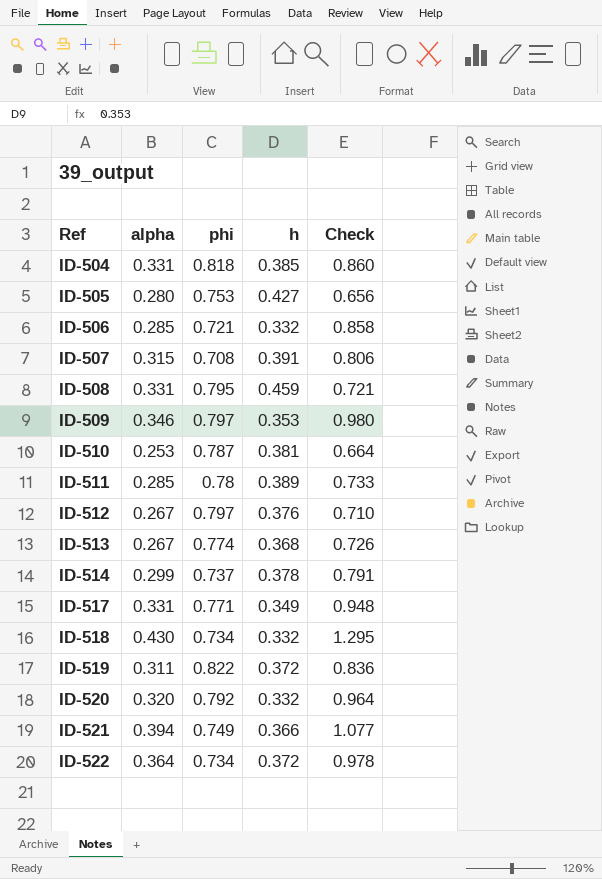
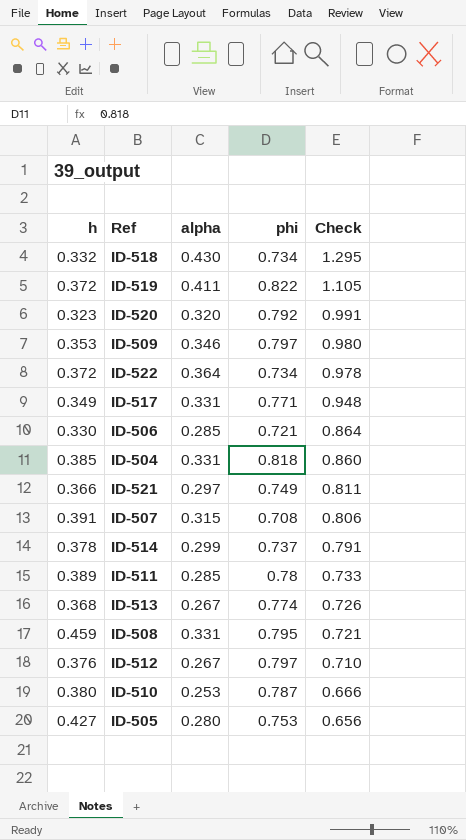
row order: Ref ascending -> Check descending
column h | position: 4 -> 1
ID-519 | alpha: 0.311 -> 0.411
ID-519 | Check: 0.836 -> 1.105
ID-520 | h: 0.332 -> 0.323
ID-520 | Check: 0.964 -> 0.991
ID-506 | h: 0.332 -> 0.330
ID-506 | Check: 0.858 -> 0.864
ID-521 | alpha: 0.394 -> 0.297
ID-521 | Check: 1.077 -> 0.811
ID-510 | h: 0.381 -> 0.380
ID-510 | Check: 0.664 -> 0.666

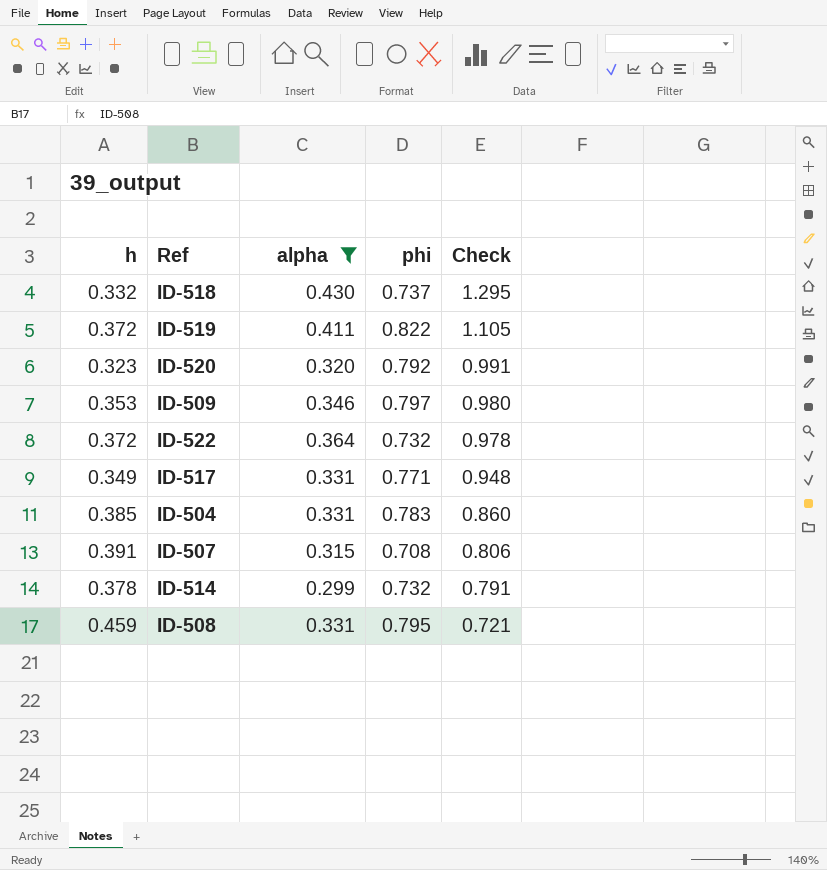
filter: none -> alpha >= 0.299
ID-518 | phi: 0.734 -> 0.737
ID-522 | phi: 0.734 -> 0.732
ID-504 | phi: 0.818 -> 0.783
ID-514 | phi: 0.737 -> 0.732

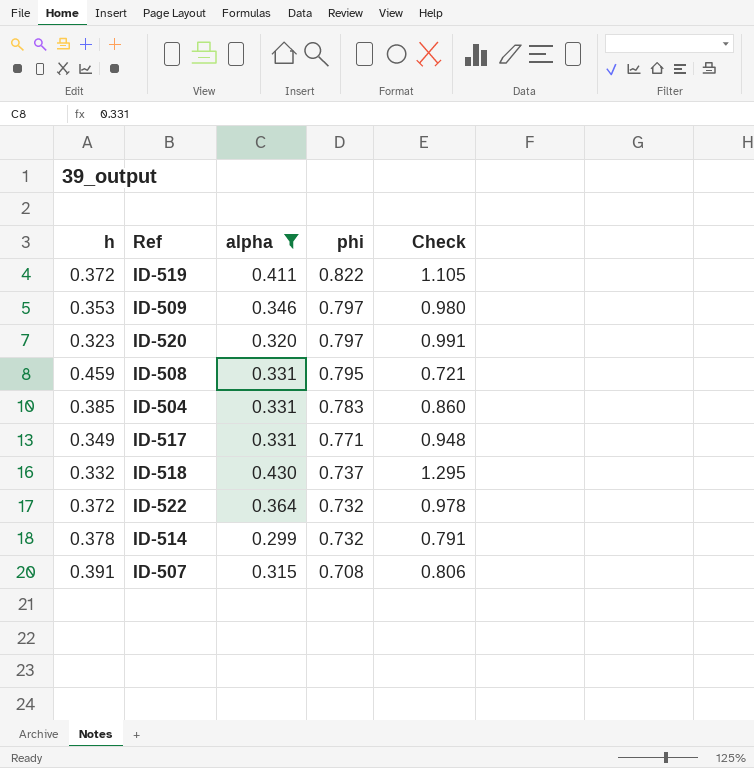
row order: Check descending -> phi descending
ID-520 | phi: 0.792 -> 0.797

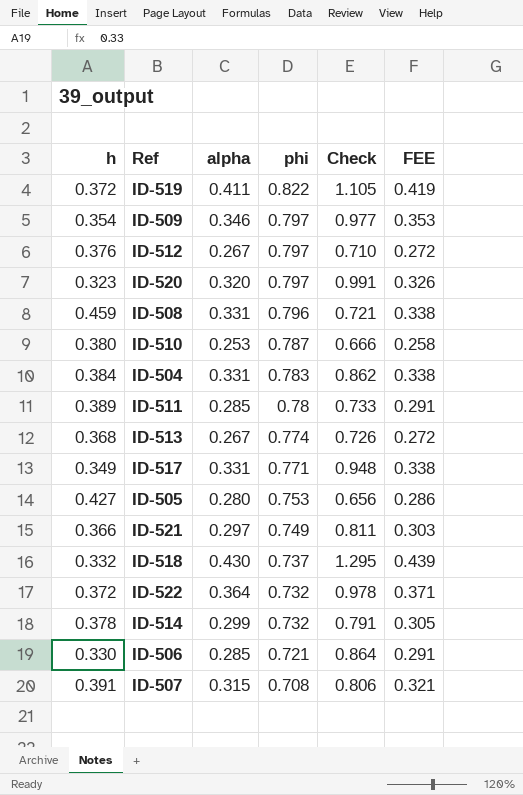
filter: alpha >= 0.299 -> none
column FEE | formula: none -> [alpha] * 1.02
ID-509 | h: 0.353 -> 0.354
ID-509 | Check: 0.980 -> 0.977
ID-508 | phi: 0.795 -> 0.796
ID-504 | h: 0.385 -> 0.384
ID-504 | Check: 0.860 -> 0.862

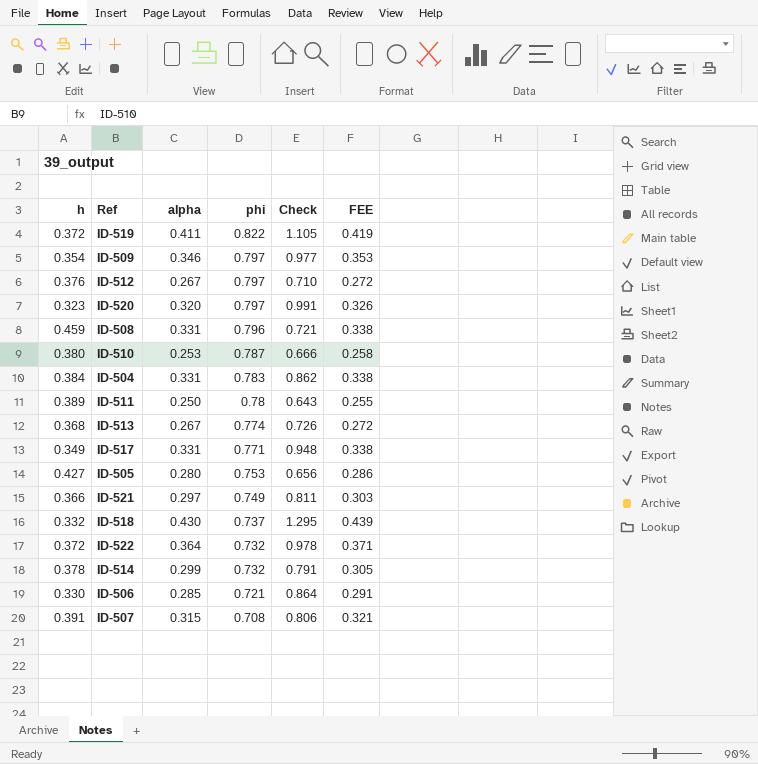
ID-511 | alpha: 0.285 -> 0.250
ID-511 | Check: 0.733 -> 0.643
ID-511 | FEE: 0.291 -> 0.255

